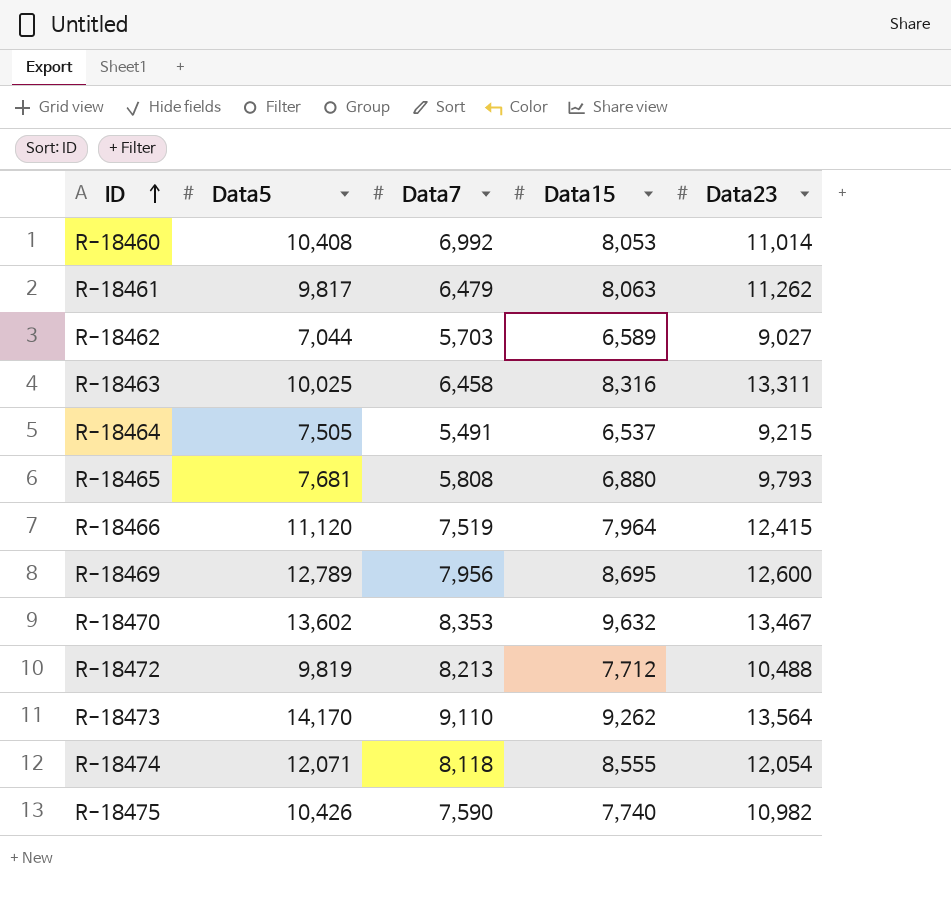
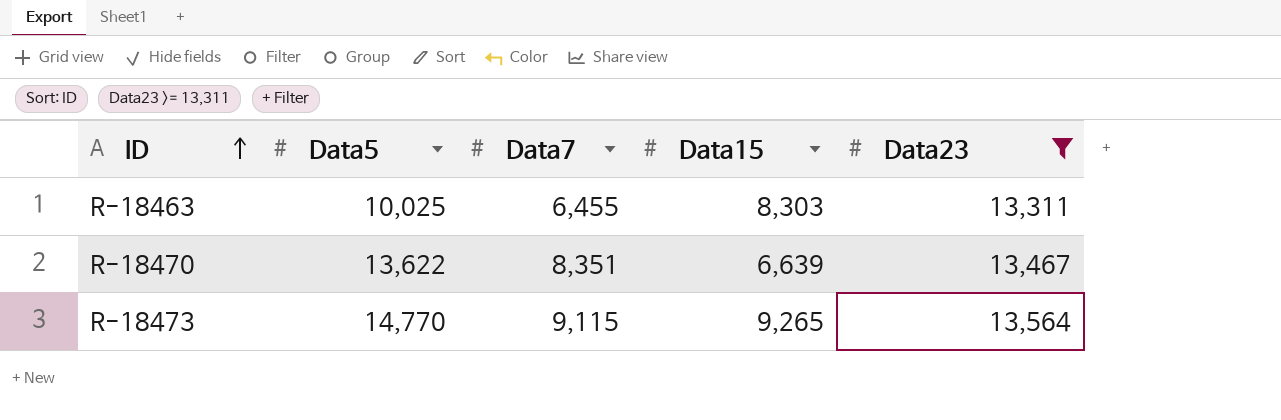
filter: none -> Data23 >= 13,311
R-18463 | Data7: 6,458 -> 6,455
R-18463 | Data15: 8,316 -> 8,303
R-18470 | Data5: 13,602 -> 13,622
R-18470 | Data7: 8,353 -> 8,351
R-18470 | Data15: 9,632 -> 6,639
R-18473 | Data5: 14,170 -> 14,770
R-18473 | Data7: 9,110 -> 9,115
R-18473 | Data15: 9,262 -> 9,265

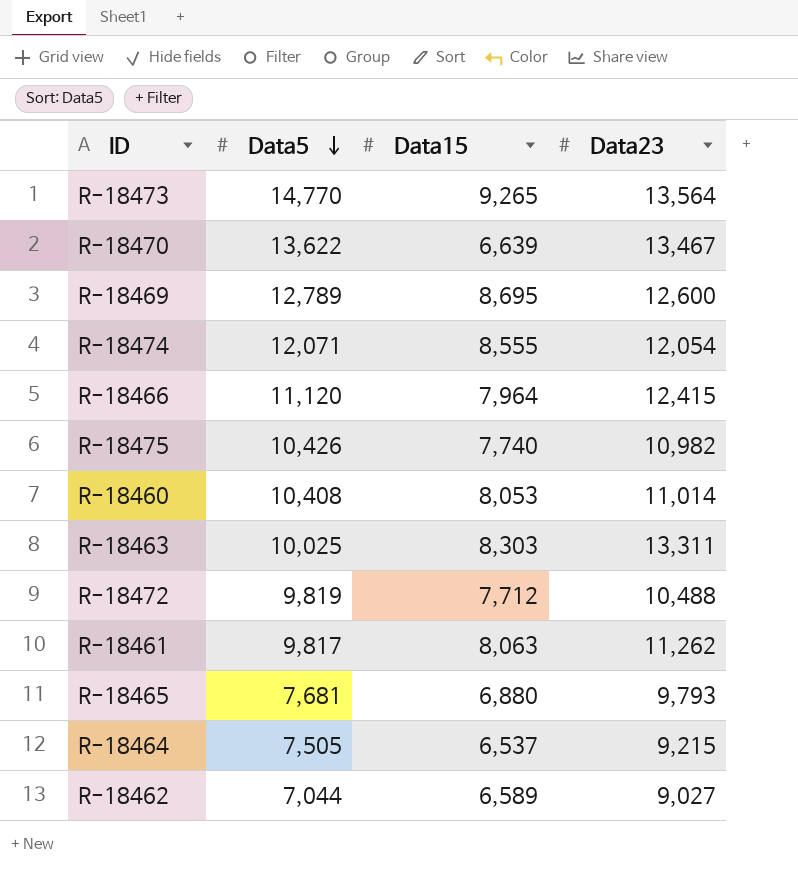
filter: Data23 >= 13,311 -> none
row order: ID ascending -> Data5 descending
column Data7 | position: 3 -> none

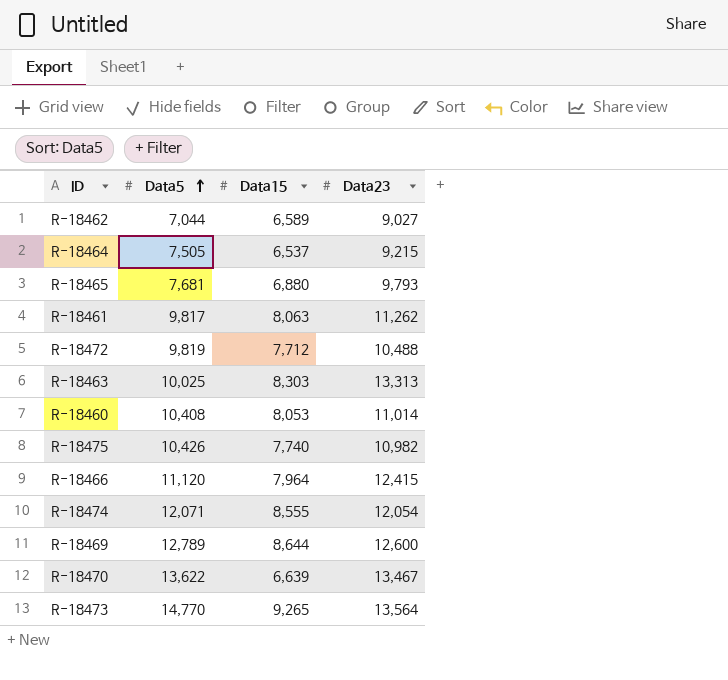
row order: Data5 descending -> Data5 ascending
R-18463 | Data23: 13,311 -> 13,313
R-18469 | Data15: 8,695 -> 8,644

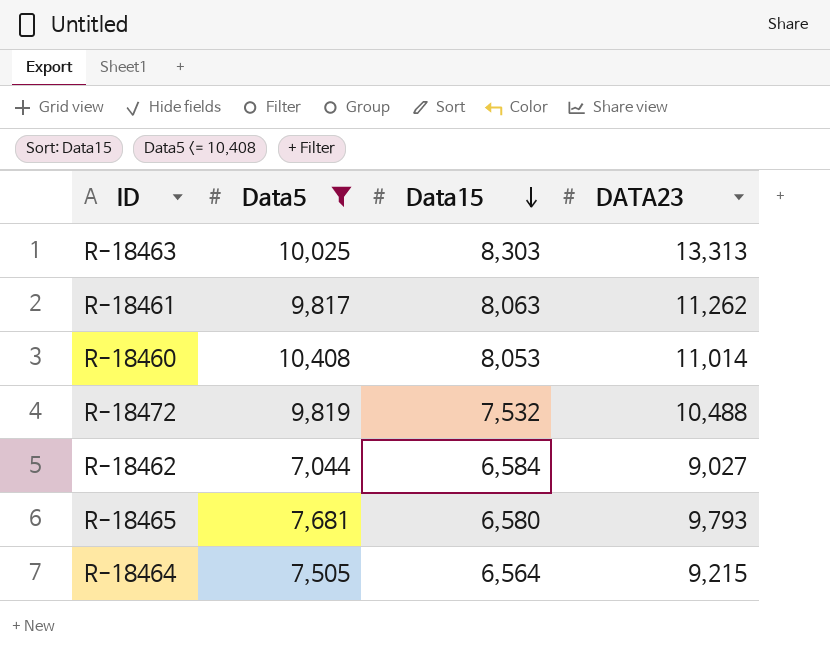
filter: none -> Data5 <= 10,408
row order: Data5 ascending -> Data15 descending
column name: Data23 -> DATA23
R-18472 | Data15: 7,712 -> 7,532
R-18462 | Data15: 6,589 -> 6,584
R-18465 | Data15: 6,880 -> 6,580
R-18464 | Data15: 6,537 -> 6,564

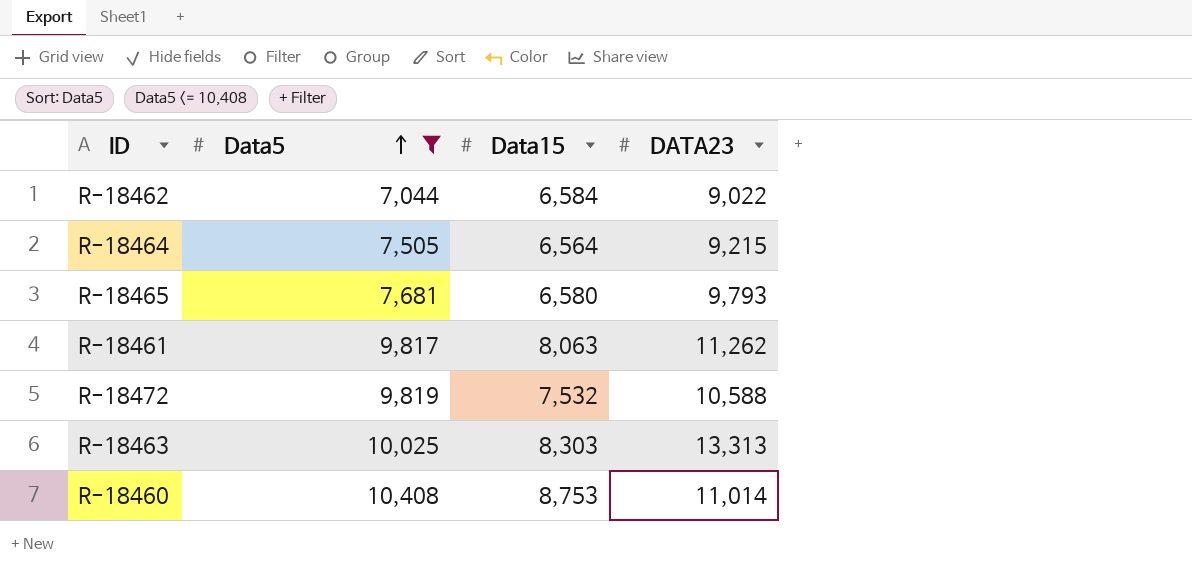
row order: Data15 descending -> Data5 ascending
R-18462 | DATA23: 9,027 -> 9,022
R-18472 | DATA23: 10,488 -> 10,588
R-18460 | Data15: 8,053 -> 8,753

